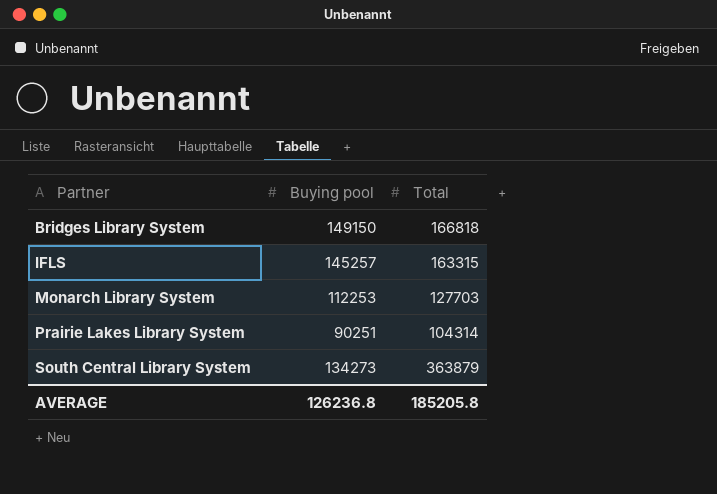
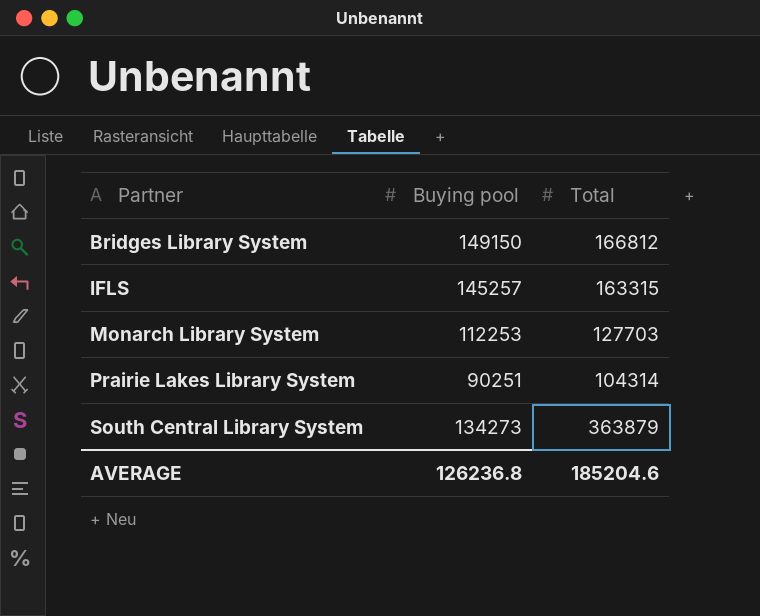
Bridges Library System | Total: 166818 -> 166812
AVERAGE | Total: 185205.8 -> 185204.6

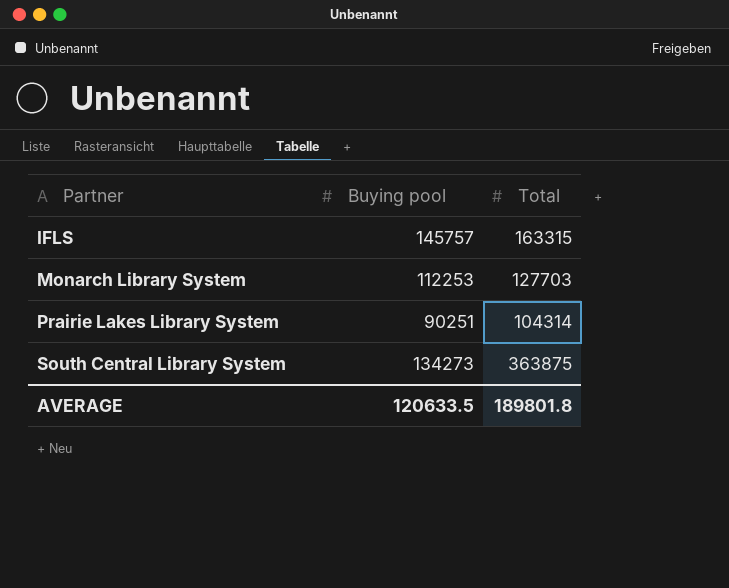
row Bridges Library System: 149150 | 166812 -> none
IFLS | Buying pool: 145257 -> 145757
South Central Library System | Total: 363879 -> 363875
AVERAGE | Buying pool: 126236.8 -> 120633.5
AVERAGE | Total: 185204.6 -> 189801.8

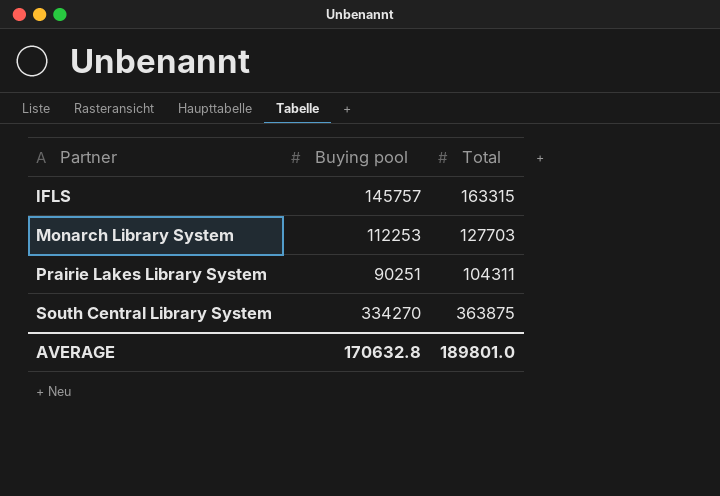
Prairie Lakes Library System | Total: 104314 -> 104311
South Central Library System | Buying pool: 134273 -> 334270
AVERAGE | Buying pool: 120633.5 -> 170632.8
AVERAGE | Total: 189801.8 -> 189801.0

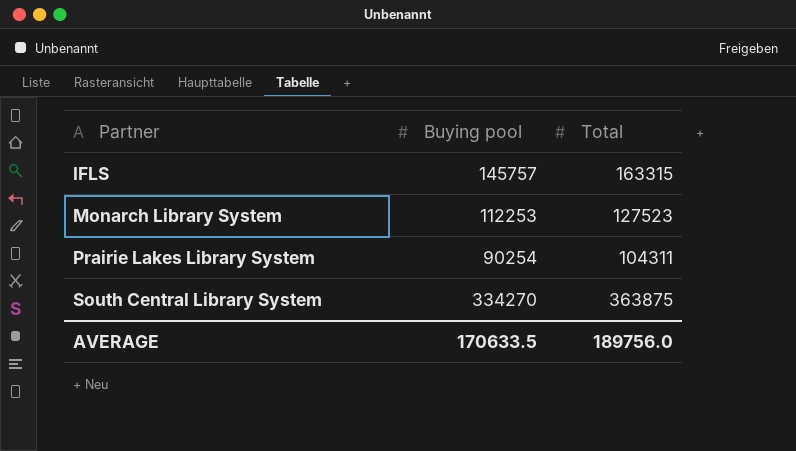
Monarch Library System | Total: 127703 -> 127523
Prairie Lakes Library System | Buying pool: 90251 -> 90254
AVERAGE | Buying pool: 170632.8 -> 170633.5
AVERAGE | Total: 189801.0 -> 189756.0

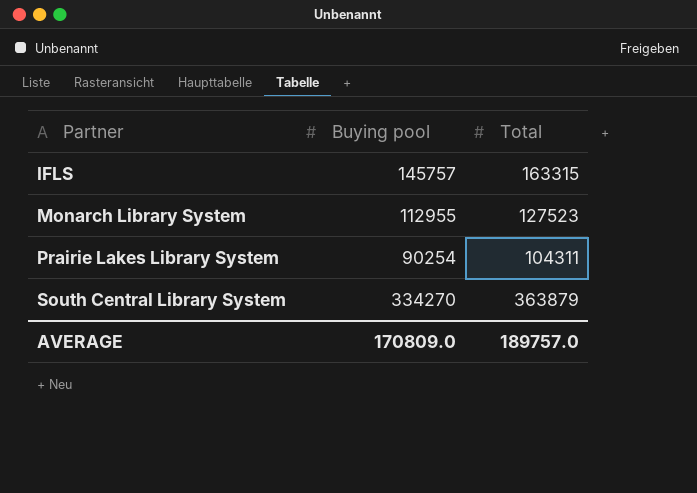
Monarch Library System | Buying pool: 112253 -> 112955
South Central Library System | Total: 363875 -> 363879
AVERAGE | Buying pool: 170633.5 -> 170809.0
AVERAGE | Total: 189756.0 -> 189757.0

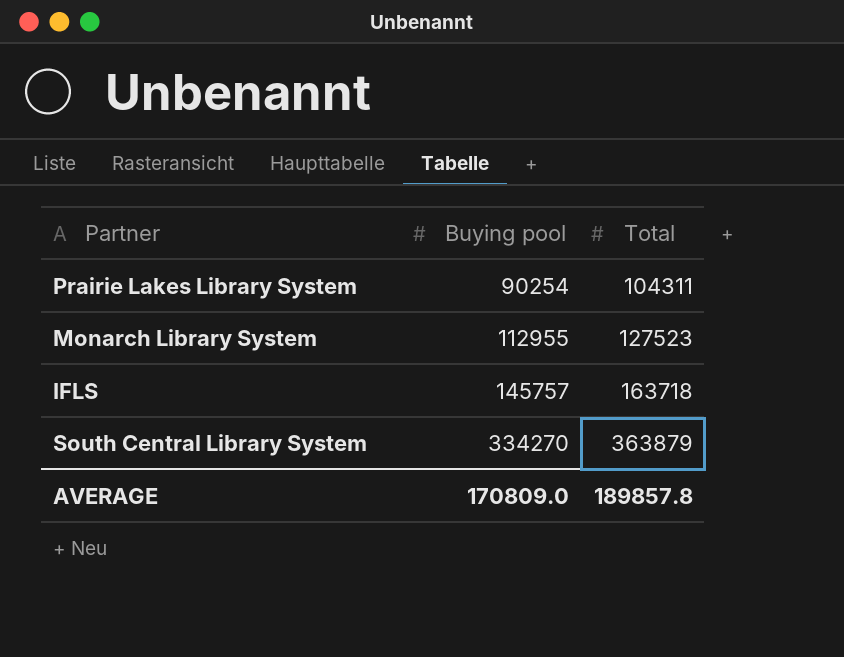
row order: Partner ascending -> Buying pool ascending
IFLS | Total: 163315 -> 163718
AVERAGE | Total: 189757.0 -> 189857.8

